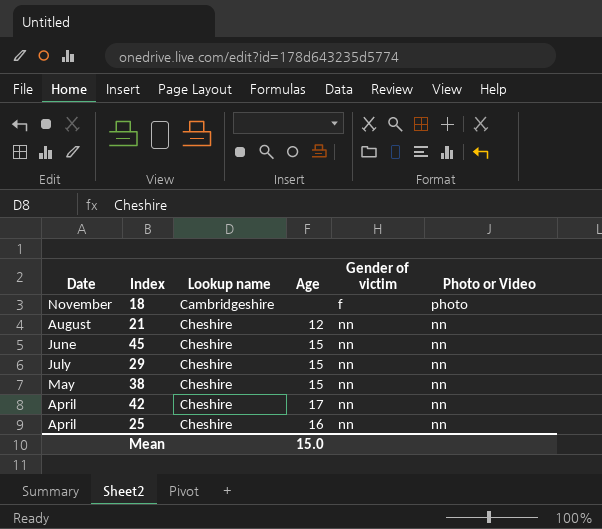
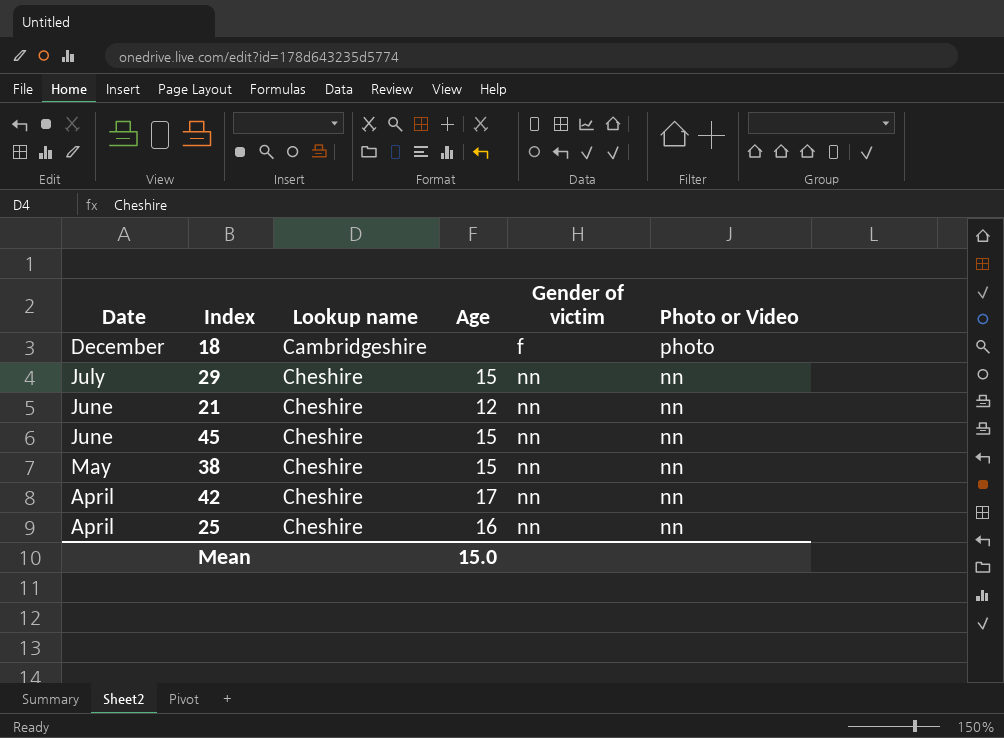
row order: Lookup name ascending -> Date descending
18 | Date: November -> December
21 | Date: August -> June

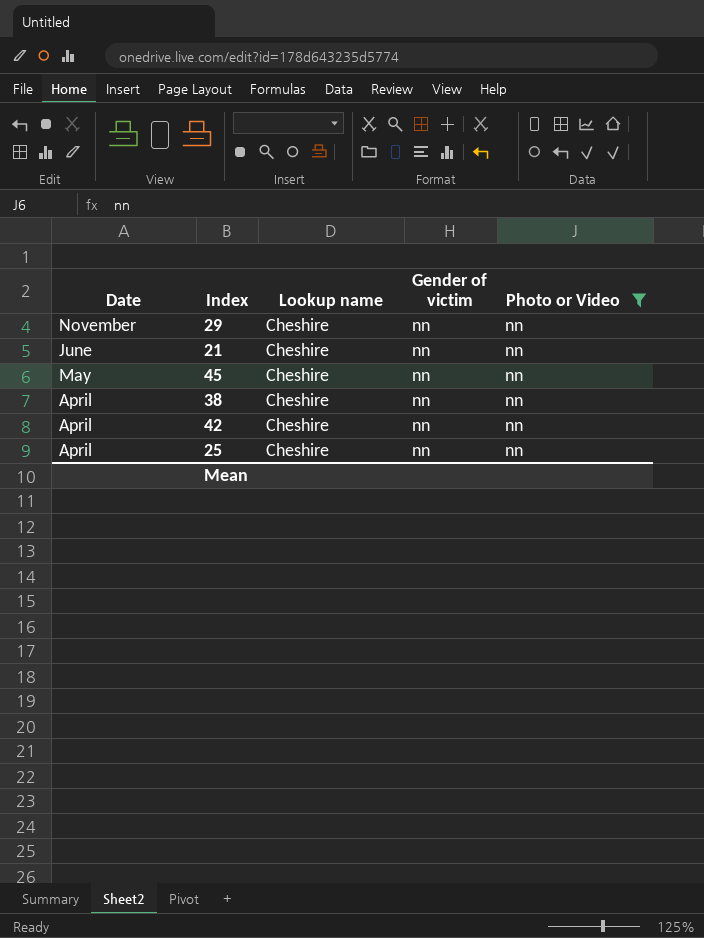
filter: none -> Photo or Video = nn
column Age | position: 4 -> none
29 | Date: July -> November
45 | Date: June -> May
38 | Date: May -> April

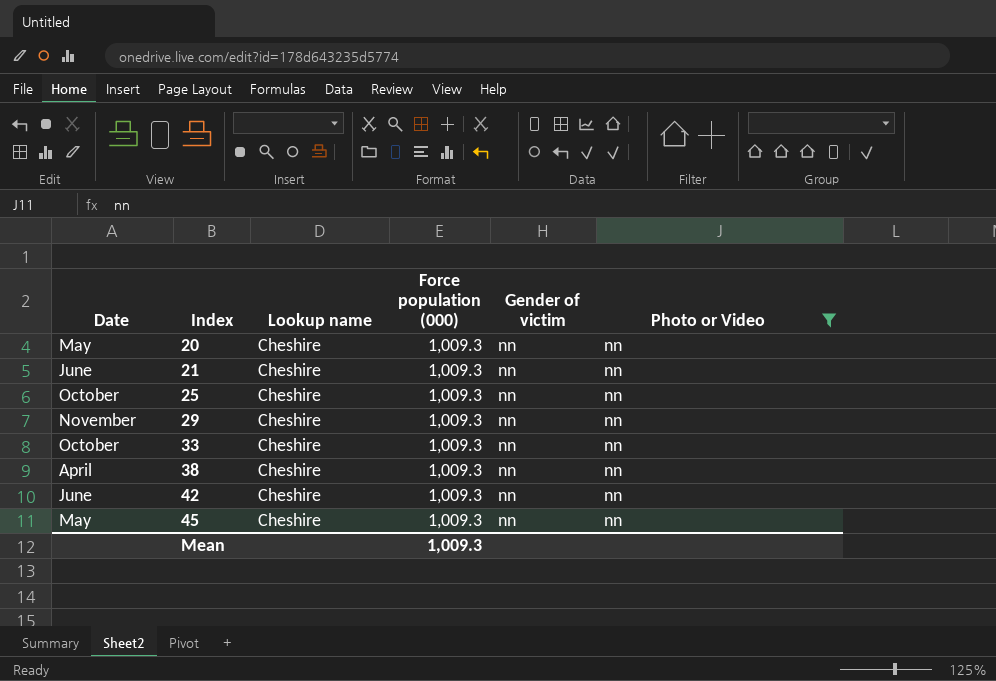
row order: Date descending -> Index ascending
column Force population (000) | position: none -> 4
row 20: none -> May | Cheshire | 1,009.3 | nn | nn
25 | Date: April -> October
row 33: none -> October | Cheshire | 1,009.3 | nn | nn
42 | Date: April -> June

